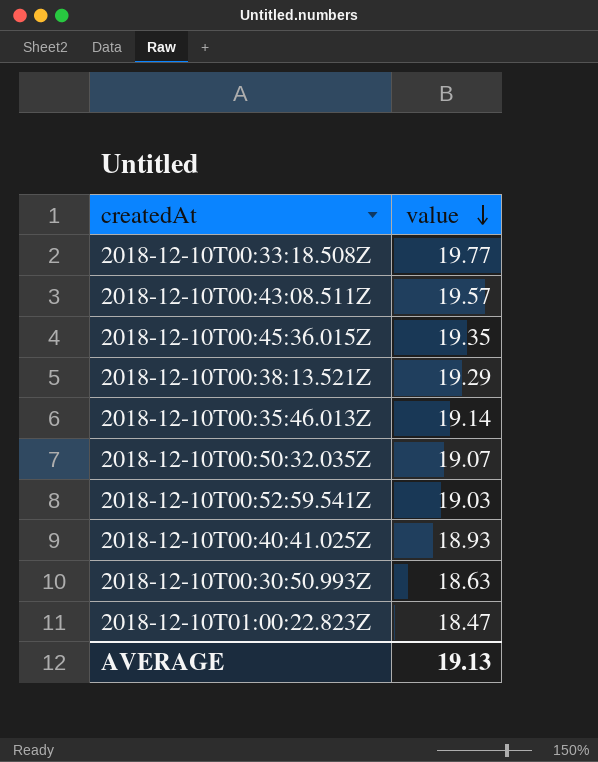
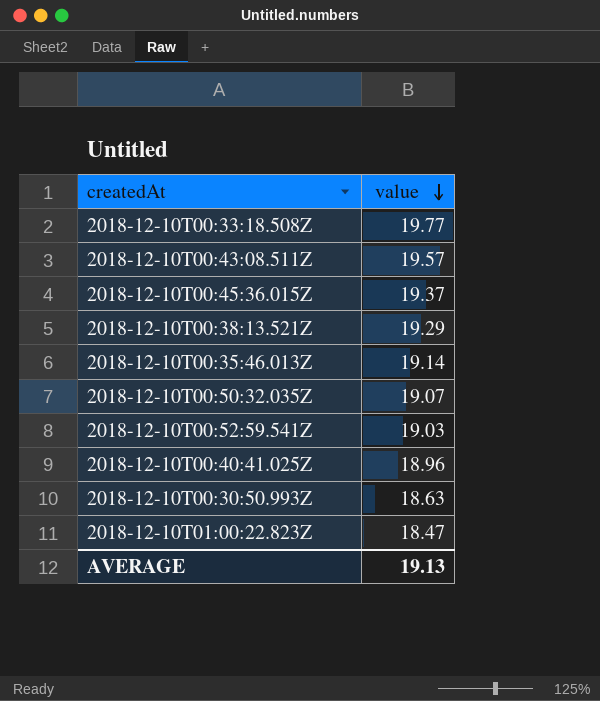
2018-12-10T00:45:36.015Z | value: 19.35 -> 19.37
2018-12-10T00:40:41.025Z | value: 18.93 -> 18.96

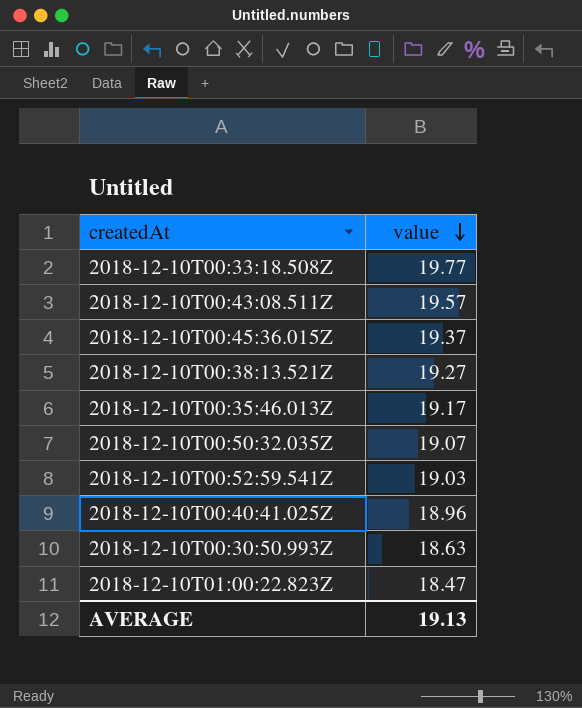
2018-12-10T00:38:13.521Z | value: 19.29 -> 19.27
2018-12-10T00:35:46.013Z | value: 19.14 -> 19.17

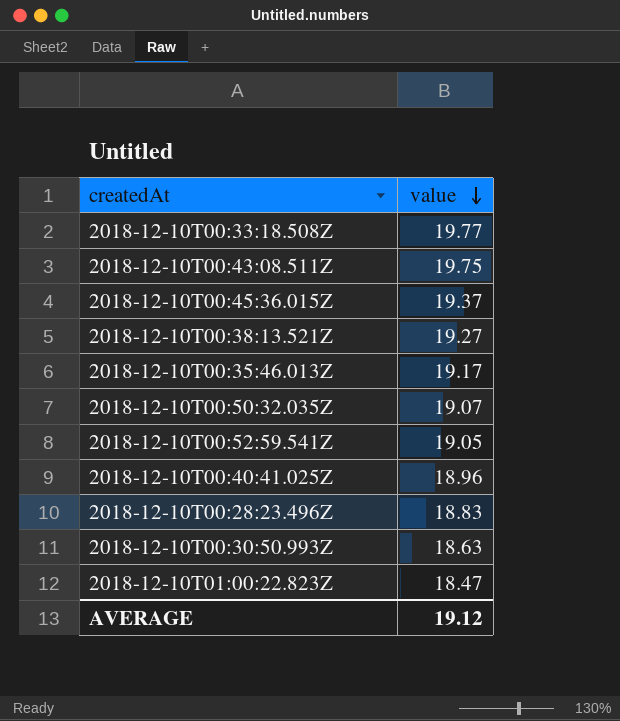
2018-12-10T00:43:08.511Z | value: 19.57 -> 19.75
2018-12-10T00:52:59.541Z | value: 19.03 -> 19.05
row 2018-12-10T00:28:23.496Z: none -> 18.83
AVERAGE | value: 19.13 -> 19.12

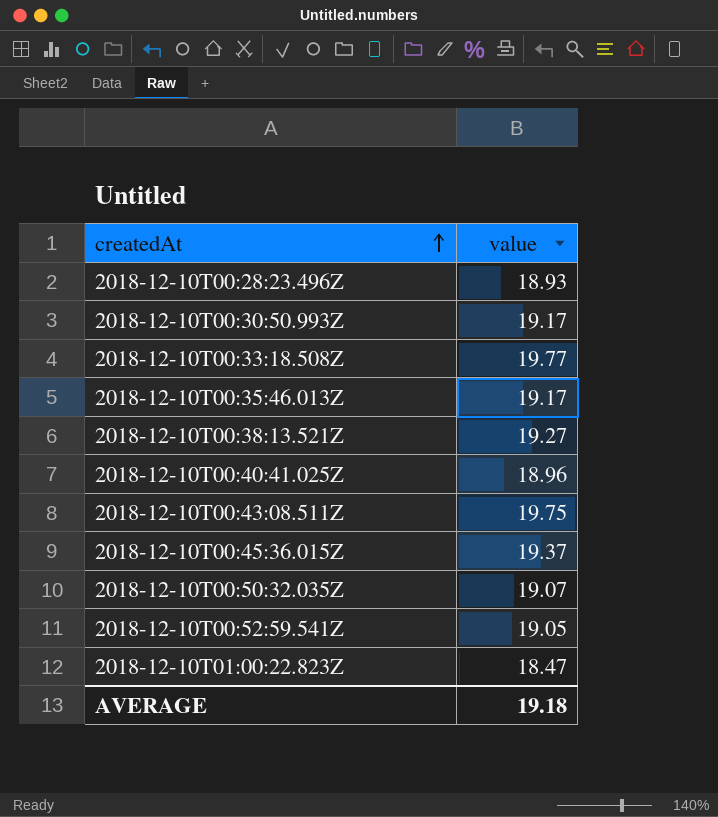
row order: value descending -> createdAt ascending
2018-12-10T00:28:23.496Z | value: 18.83 -> 18.93
2018-12-10T00:30:50.993Z | value: 18.63 -> 19.17
AVERAGE | value: 19.12 -> 19.18

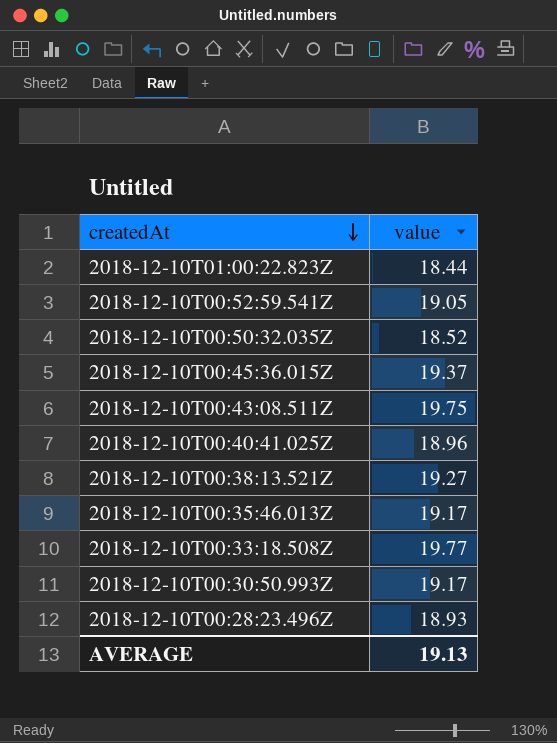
row order: createdAt ascending -> createdAt descending
2018-12-10T01:00:22.823Z | value: 18.47 -> 18.44
2018-12-10T00:50:32.035Z | value: 19.07 -> 18.52
AVERAGE | value: 19.18 -> 19.13

